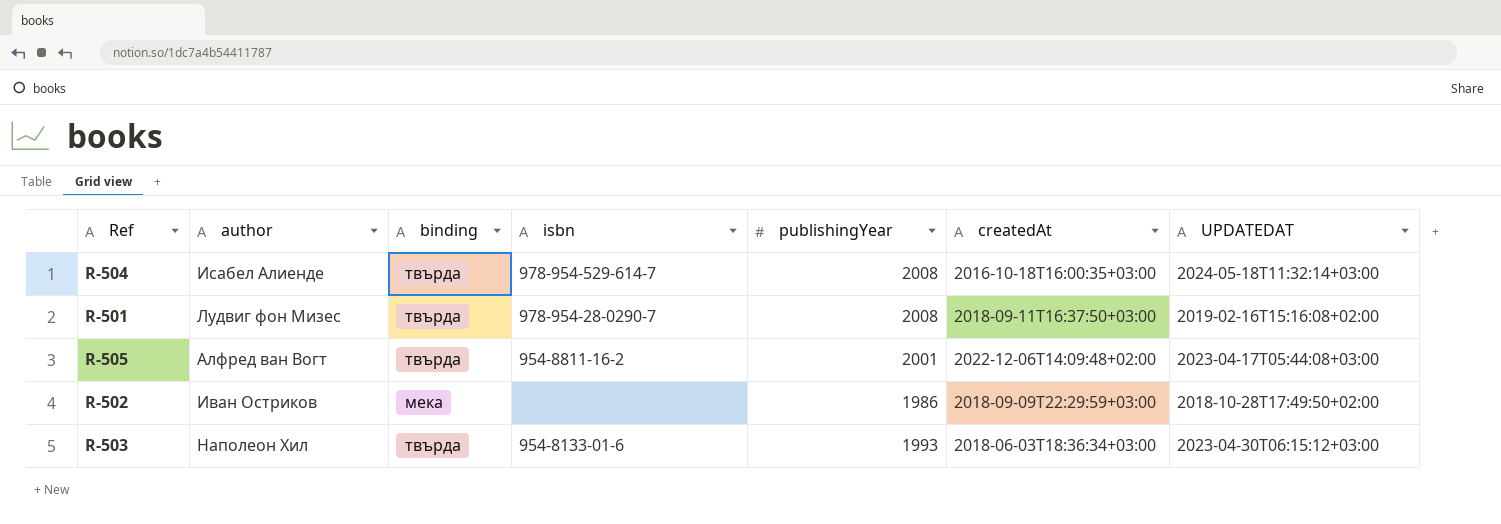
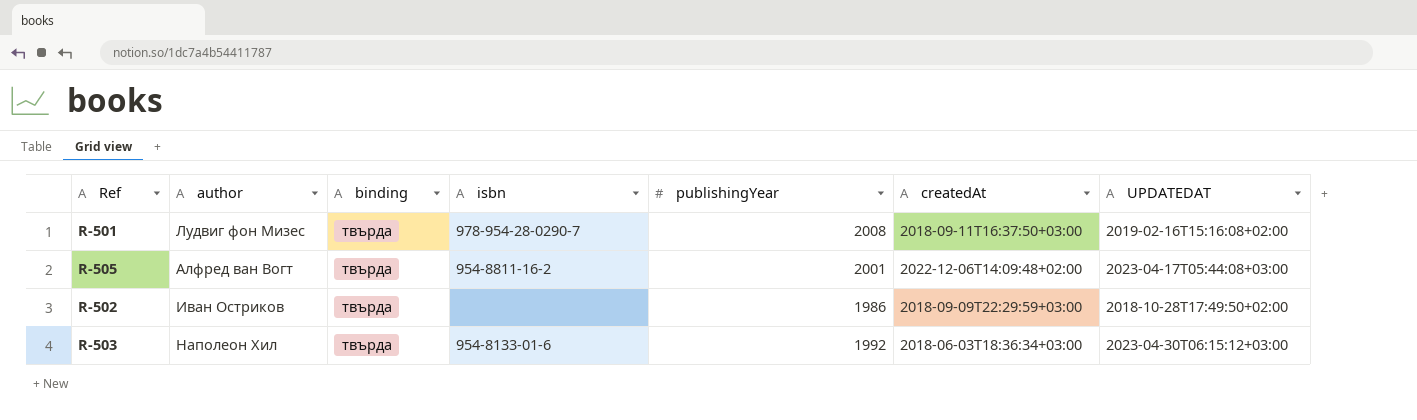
row R-504: Исабел Алиенде | твърда | 978-954-529-614-7 | 2008 | 2016-10-18T16:00:35+03:00 | 2024-05-18T11:32:14+03:00 -> none
R-502 | binding: мека -> твърда
R-503 | publishingYear: 1993 -> 1992

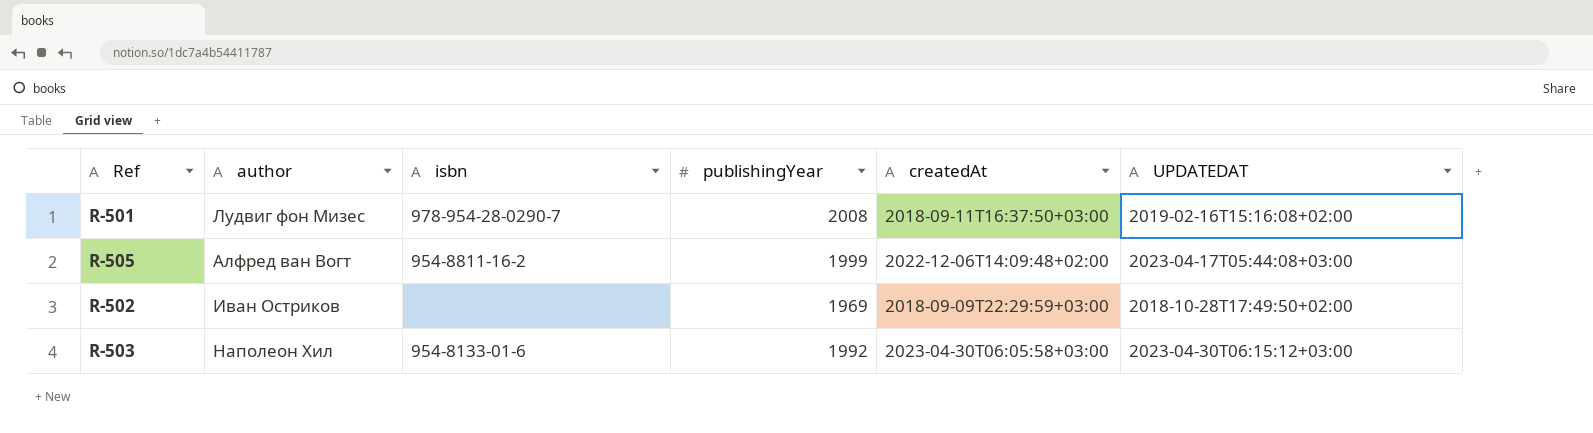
column binding | position: 3 -> none
R-505 | publishingYear: 2001 -> 1999
R-502 | publishingYear: 1986 -> 1969
R-503 | createdAt: 2018-06-03T18:36:34+03:00 -> 2023-04-30T06:05:58+03:00

